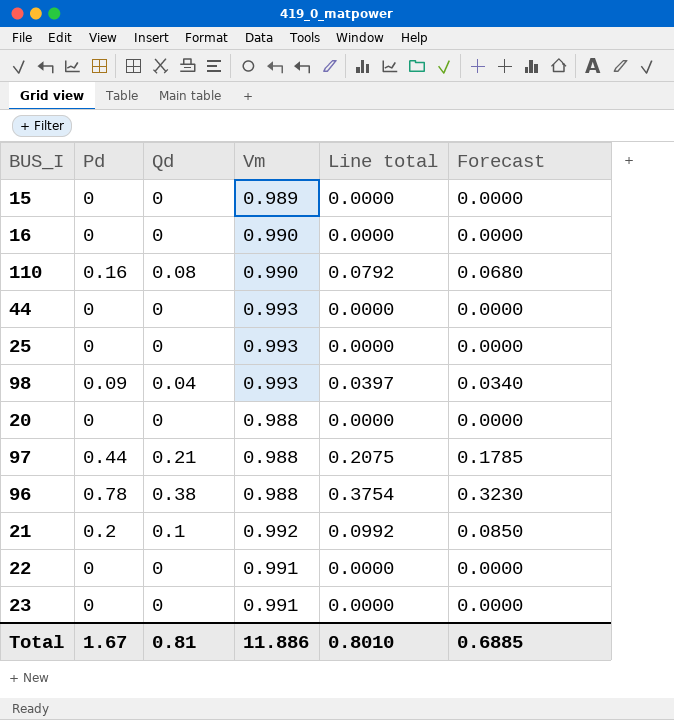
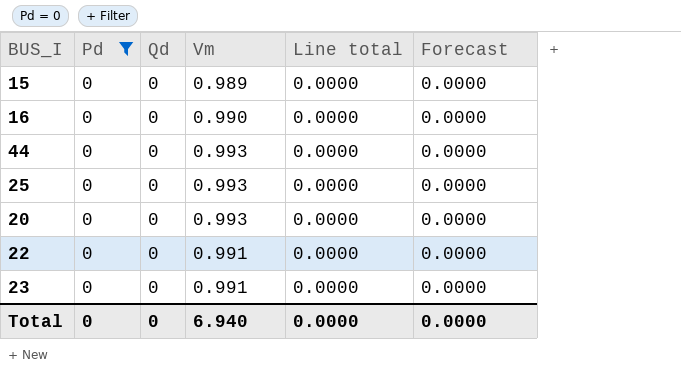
filter: none -> Pd = 0
20 | Vm: 0.988 -> 0.993
Total | Pd: 1.67 -> 0
Total | Qd: 0.81 -> 0
Total | Vm: 11.886 -> 6.940
Total | Line total: 0.8010 -> 0.0000
Total | Forecast: 0.6885 -> 0.0000

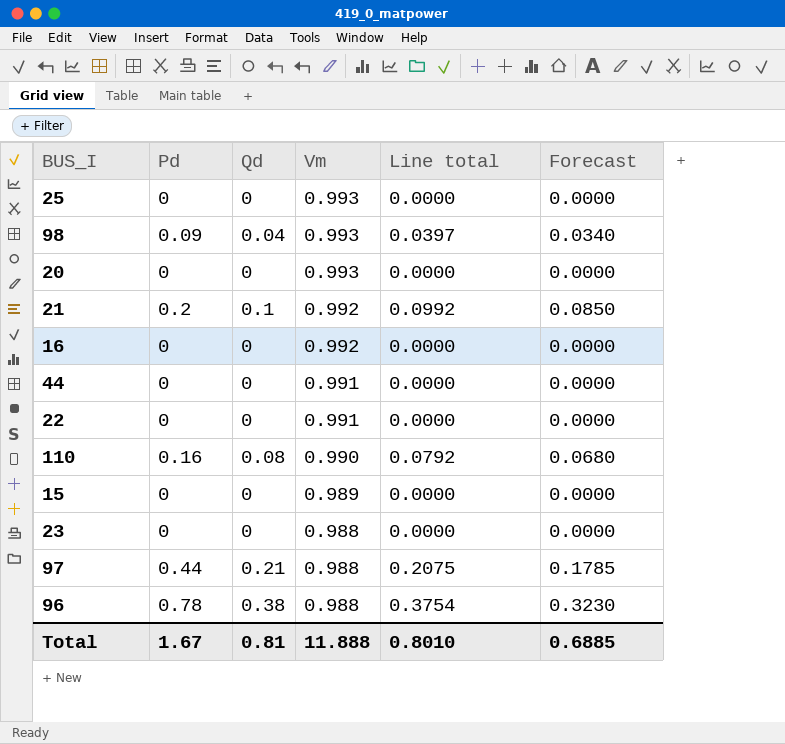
filter: Pd = 0 -> none
row order: none -> Vm descending
16 | Vm: 0.990 -> 0.992
44 | Vm: 0.993 -> 0.991
23 | Vm: 0.991 -> 0.988
Total | Pd: 0 -> 1.67
Total | Qd: 0 -> 0.81
Total | Vm: 6.940 -> 11.888
Total | Line total: 0.0000 -> 0.8010
Total | Forecast: 0.0000 -> 0.6885

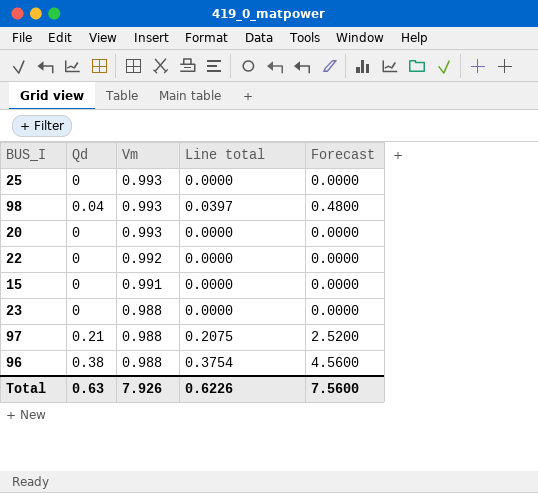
column Pd | position: 2 -> none
column Forecast | formula: [Qd] * 0.85 -> [Qd] * 12
row 21: 0.2 | 0.1 | 0.992 | 0.0992 | 0.0850 -> none
row 16: 0 | 0 | 0.992 | 0.0000 | 0.0000 -> none
row 44: 0 | 0 | 0.991 | 0.0000 | 0.0000 -> none
row 110: 0.16 | 0.08 | 0.990 | 0.0792 | 0.0680 -> none
22 | Vm: 0.991 -> 0.992
15 | Vm: 0.989 -> 0.991
Total | Qd: 0.81 -> 0.63
Total | Vm: 11.888 -> 7.926
Total | Line total: 0.8010 -> 0.6226
Total | Forecast: 0.6885 -> 7.5600

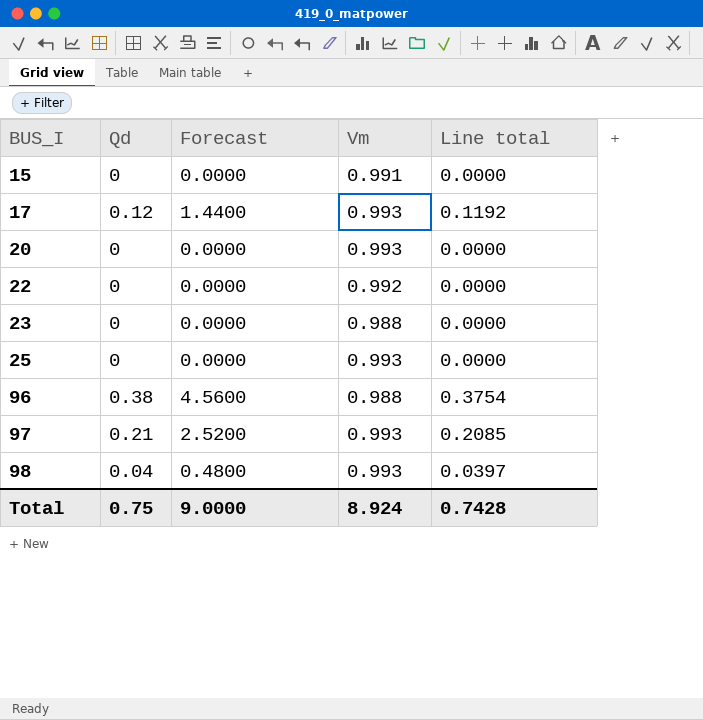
row order: Vm descending -> BUS_I ascending
column Forecast | position: 5 -> 3
row 17: none -> 0.12 | 1.4400 | 0.993 | 0.1192
97 | Vm: 0.988 -> 0.993
97 | Line total: 0.2075 -> 0.2085
Total | Qd: 0.63 -> 0.75
Total | Forecast: 7.5600 -> 9.0000
Total | Vm: 7.926 -> 8.924
Total | Line total: 0.6226 -> 0.7428

